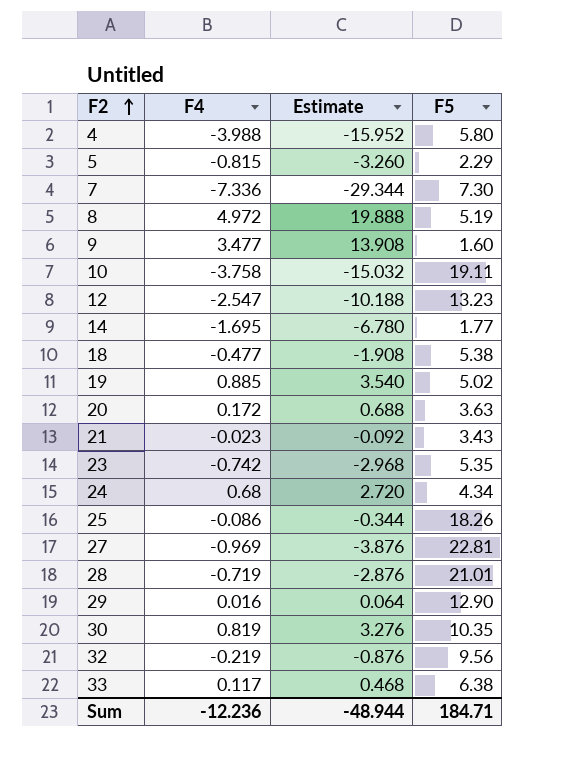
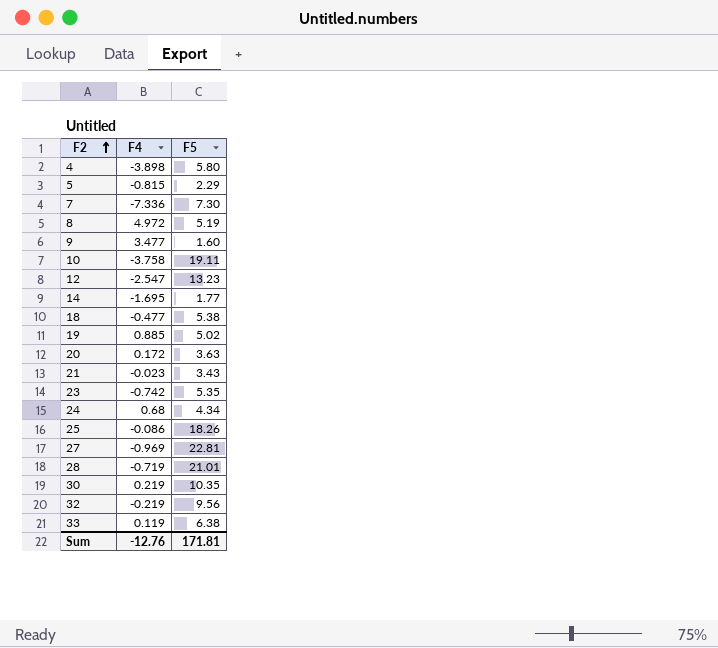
column Estimate | formula: [F4] * 4 -> none
row 29: 0.016 | 0.064 | 12.90 -> none
4 | F4: -3.988 -> -3.898
30 | F4: 0.819 -> 0.219
33 | F4: 0.117 -> 0.119
Sum | F4: -12.236 -> -12.76
Sum | F5: 184.71 -> 171.81

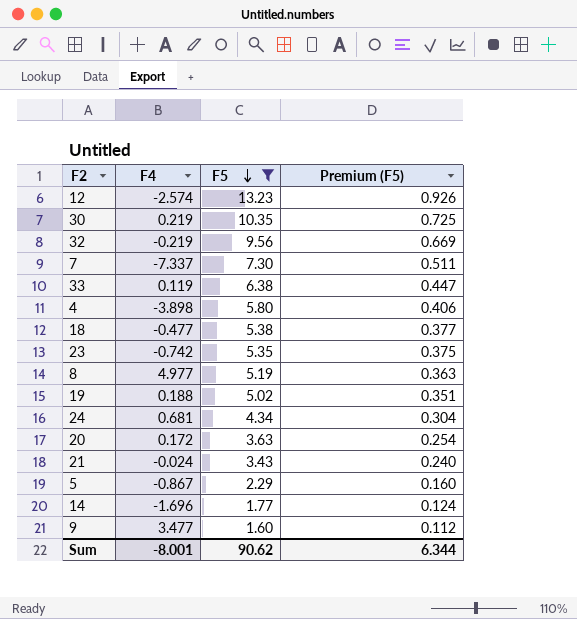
filter: none -> F5 <= 13.23
row order: F2 ascending -> F5 descending
column Premium (F5) | formula: none -> [F5] * 0.07
12 | F4: -2.547 -> -2.574
7 | F4: -7.336 -> -7.337
8 | F4: 4.972 -> 4.977
19 | F4: 0.885 -> 0.188
24 | F4: 0.68 -> 0.681
21 | F4: -0.023 -> -0.024
5 | F4: -0.815 -> -0.867
14 | F4: -1.695 -> -1.696
Sum | F4: -12.76 -> -8.001
Sum | F5: 171.81 -> 90.62

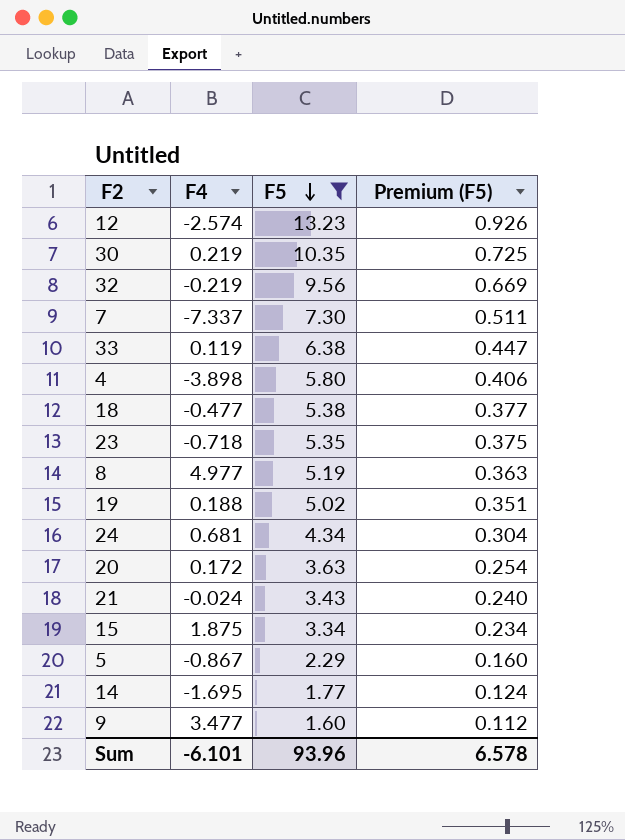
23 | F4: -0.742 -> -0.718
row 15: none -> 1.875 | 3.34 | 0.234
14 | F4: -1.696 -> -1.695
Sum | F4: -8.001 -> -6.101
Sum | F5: 90.62 -> 93.96
Sum | Premium (F5): 6.344 -> 6.578

